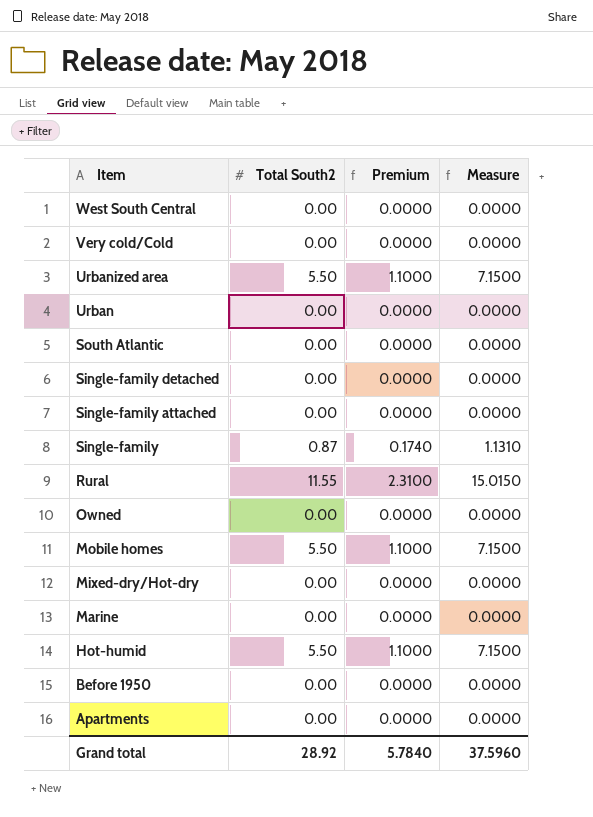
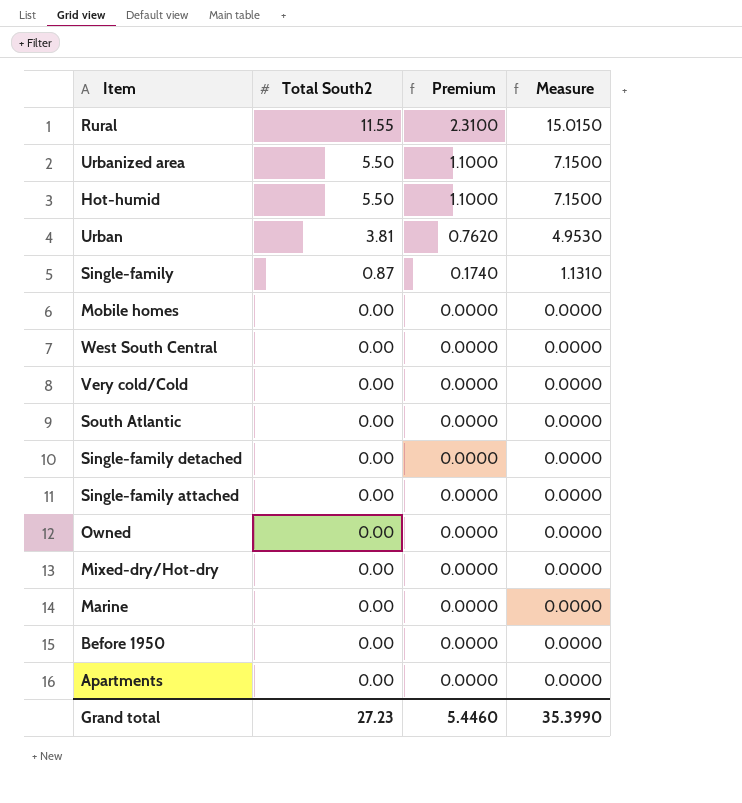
row order: Item descending -> Total South2 descending
Urban | Total South2: 0.00 -> 3.81
Urban | Premium: 0.0000 -> 0.7620
Urban | Measure: 0.0000 -> 4.9530
Mobile homes | Total South2: 5.50 -> 0.00
Mobile homes | Premium: 1.1000 -> 0.0000
Mobile homes | Measure: 7.1500 -> 0.0000
Grand total | Total South2: 28.92 -> 27.23
Grand total | Premium: 5.7840 -> 5.4460
Grand total | Measure: 37.5960 -> 35.3990

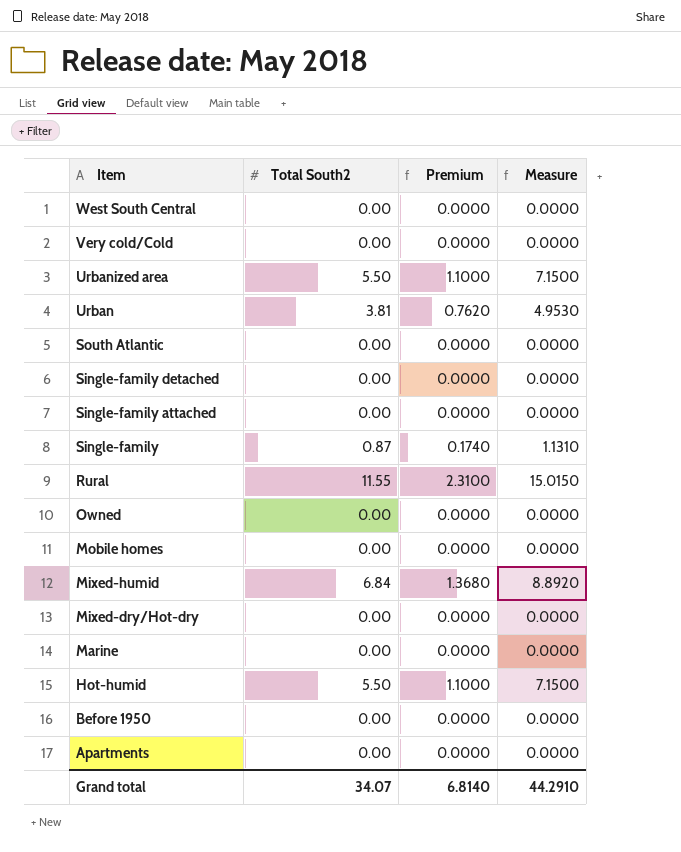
row order: Total South2 descending -> Item descending
row Mixed-humid: none -> 6.84 | 1.3680 | 8.8920
Grand total | Total South2: 27.23 -> 34.07
Grand total | Premium: 5.4460 -> 6.8140
Grand total | Measure: 35.3990 -> 44.2910

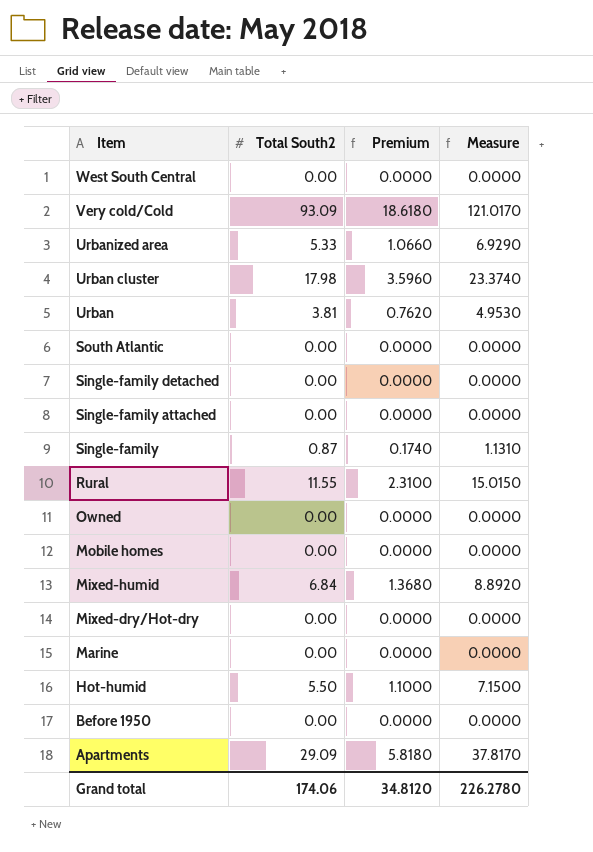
Very cold/Cold | Total South2: 0.00 -> 93.09
Very cold/Cold | Premium: 0.0000 -> 18.6180
Very cold/Cold | Measure: 0.0000 -> 121.0170
Urbanized area | Total South2: 5.50 -> 5.33
Urbanized area | Premium: 1.1000 -> 1.0660
Urbanized area | Measure: 7.1500 -> 6.9290
row Urban cluster: none -> 17.98 | 3.5960 | 23.3740
Apartments | Total South2: 0.00 -> 29.09
Apartments | Premium: 0.0000 -> 5.8180
Apartments | Measure: 0.0000 -> 37.8170
Grand total | Total South2: 34.07 -> 174.06
Grand total | Premium: 6.8140 -> 34.8120
Grand total | Measure: 44.2910 -> 226.2780

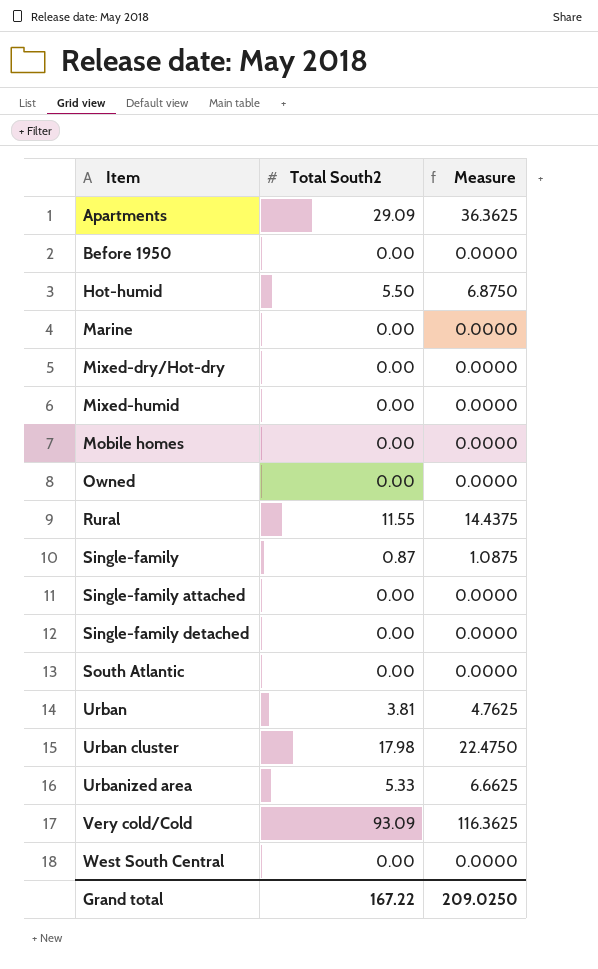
row order: Item descending -> Item ascending
column Premium | formula: [Total South2] * 0.2 -> none
column Measure | formula: [Total South2] * 1.3 -> [Total South2] * 1.25
Mixed-humid | Total South2: 6.84 -> 0.00
Grand total | Total South2: 174.06 -> 167.22
Grand total | Measure: 226.2780 -> 209.0250

